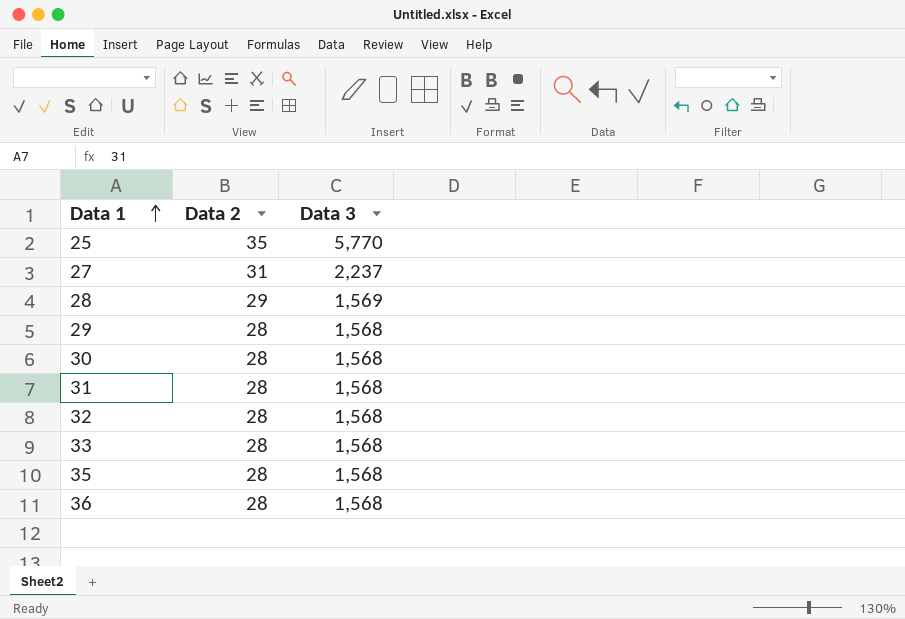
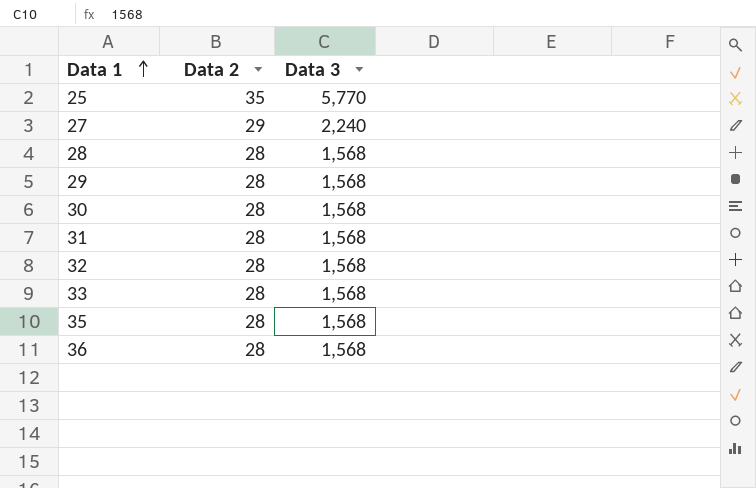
27 | Data 2: 31 -> 29
27 | Data 3: 2,237 -> 2,240
28 | Data 2: 29 -> 28
28 | Data 3: 1,569 -> 1,568

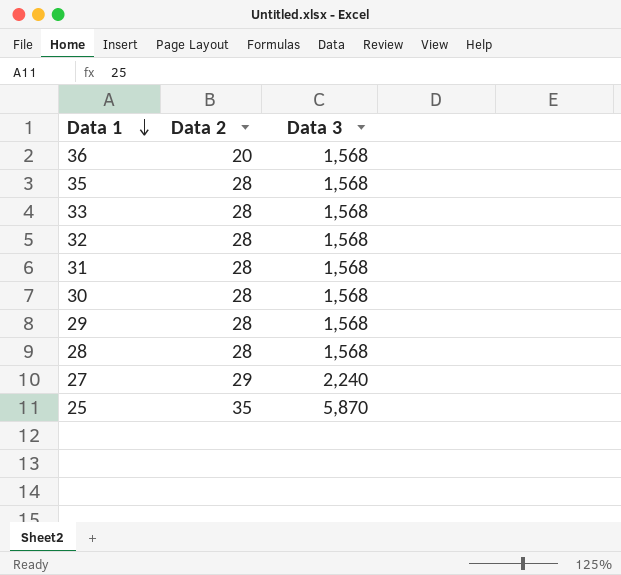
row order: Data 1 ascending -> Data 1 descending
36 | Data 2: 28 -> 20
25 | Data 3: 5,770 -> 5,870

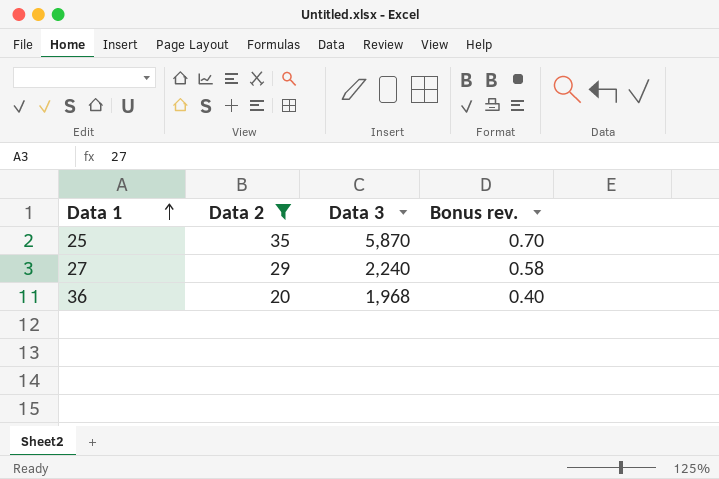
filter: none -> Data 2 != 28
row order: Data 1 descending -> Data 1 ascending
column Bonus rev. | formula: none -> [Data 2] * 0.02
36 | Data 3: 1,568 -> 1,968

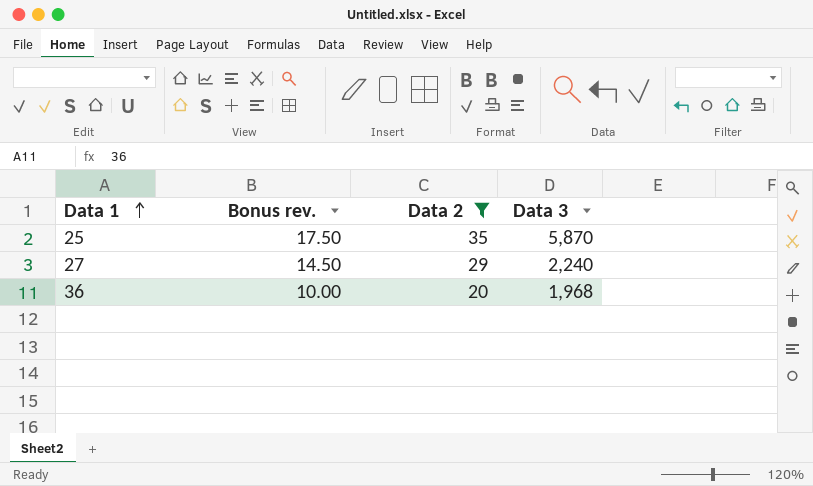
column Bonus rev. | formula: [Data 2] * 0.02 -> [Data 2] * 0.5
column Bonus rev. | position: 4 -> 2

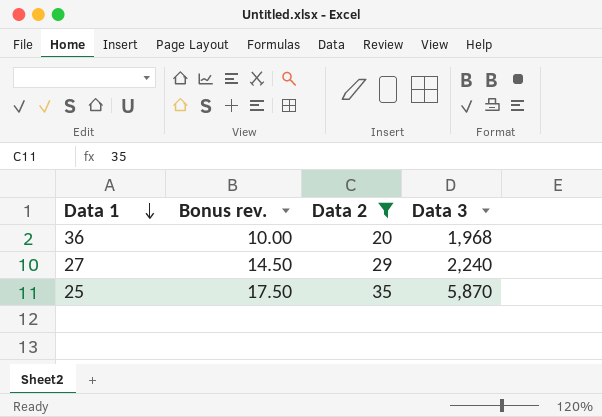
row order: Data 1 ascending -> Data 1 descending

